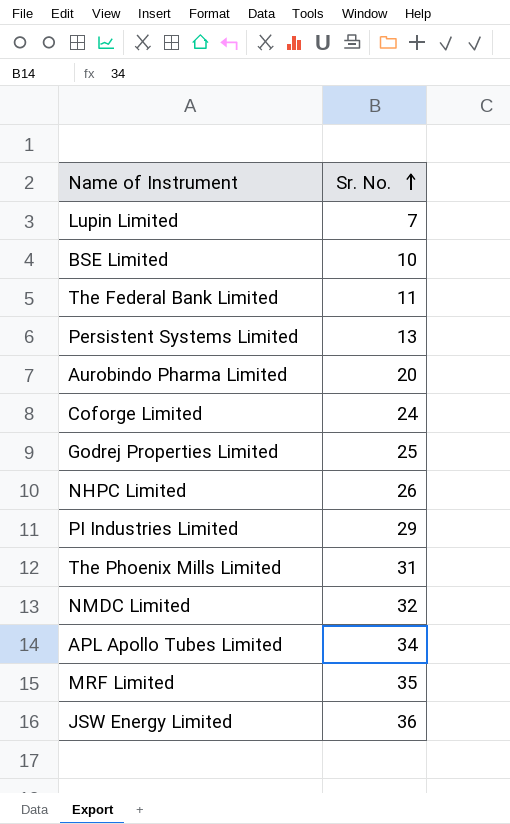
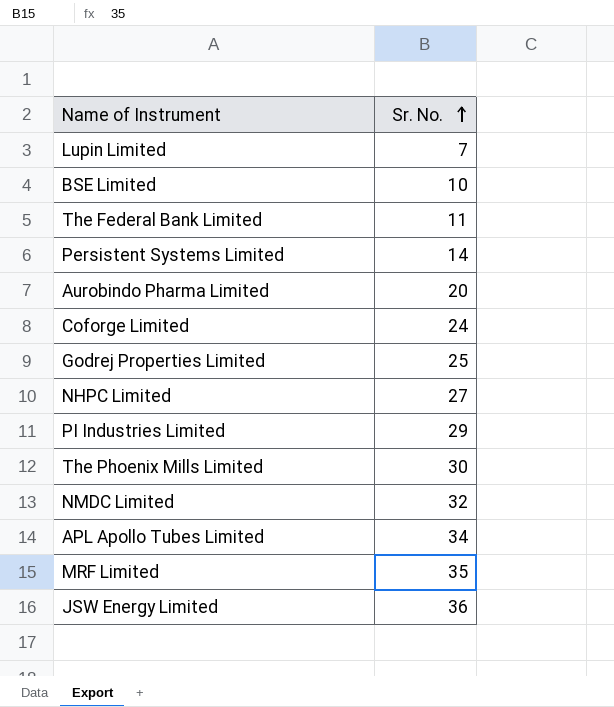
Persistent Systems Limited | Sr. No.: 13 -> 14
NHPC Limited | Sr. No.: 26 -> 27
The Phoenix Mills Limited | Sr. No.: 31 -> 30

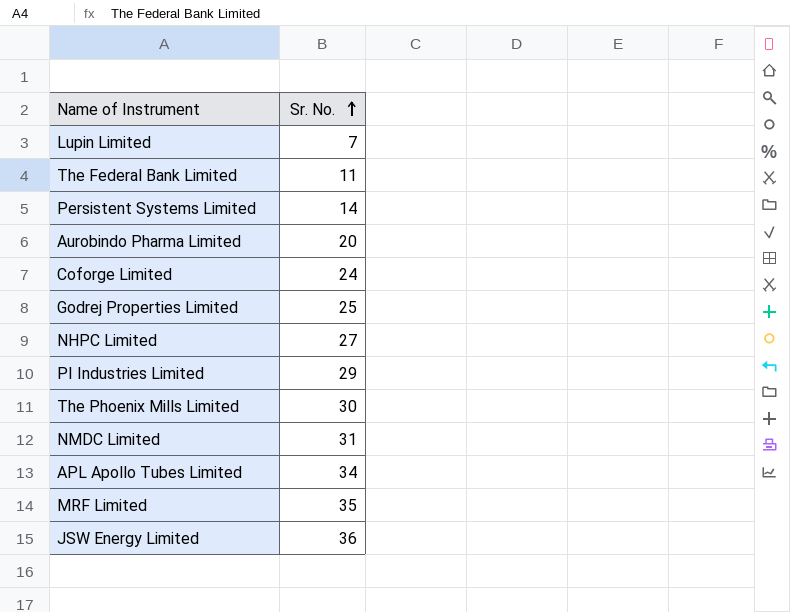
row BSE Limited: 10 -> none
NMDC Limited | Sr. No.: 32 -> 31

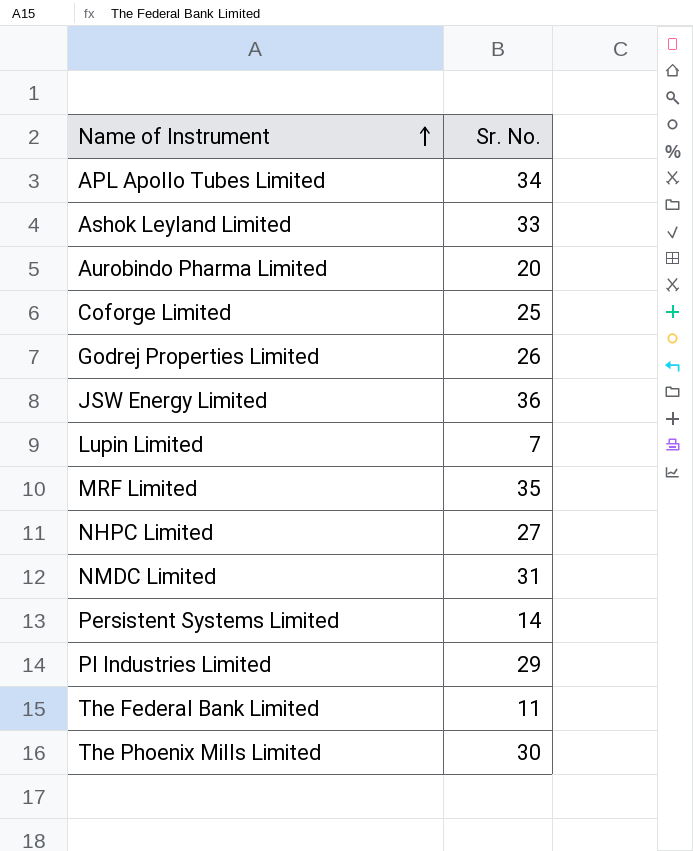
row order: Sr. No. ascending -> Name of Instrument ascending
row Ashok Leyland Limited: none -> 33
Coforge Limited | Sr. No.: 24 -> 25
Godrej Properties Limited | Sr. No.: 25 -> 26

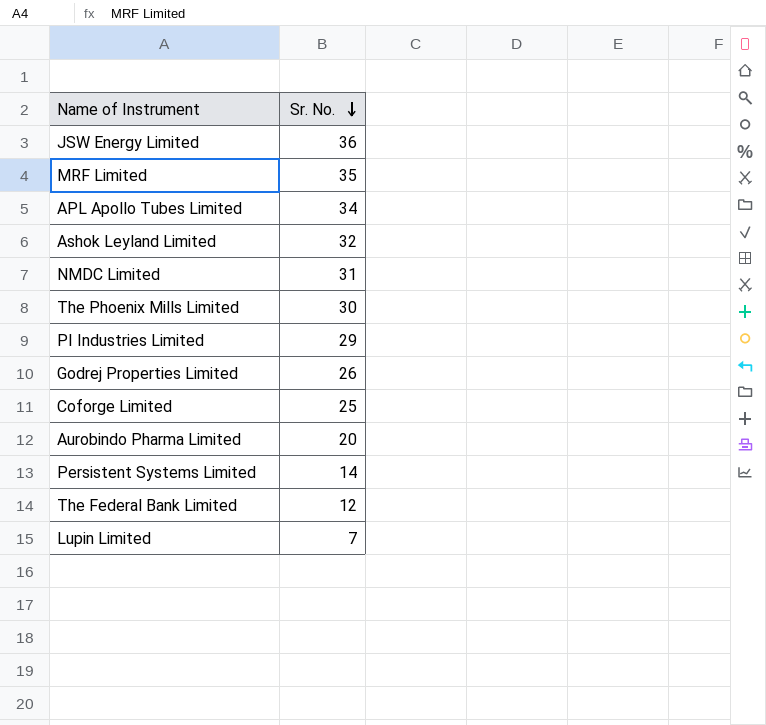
row order: Name of Instrument ascending -> Sr. No. descending
row NHPC Limited: 27 -> none
Ashok Leyland Limited | Sr. No.: 33 -> 32
The Federal Bank Limited | Sr. No.: 11 -> 12

